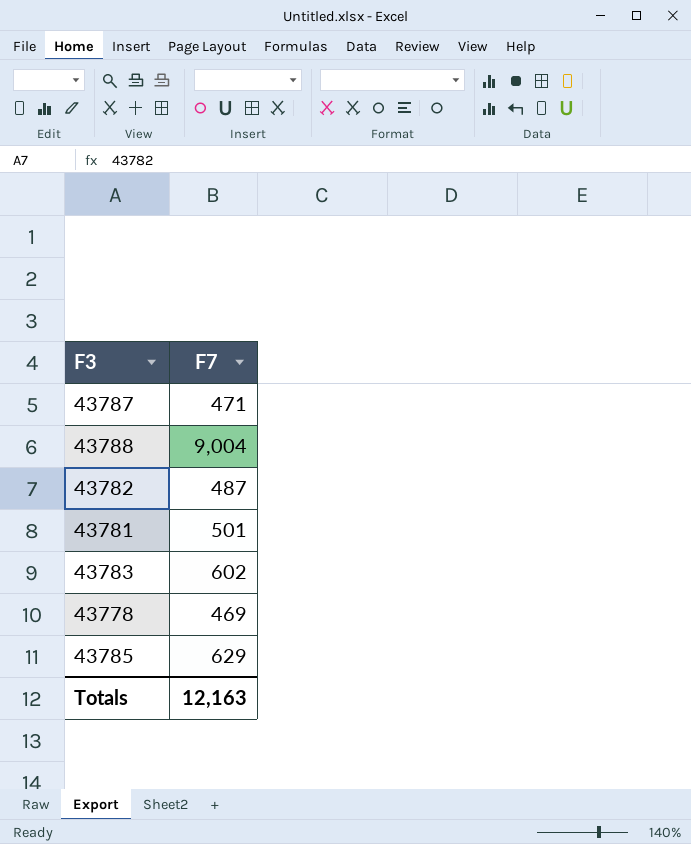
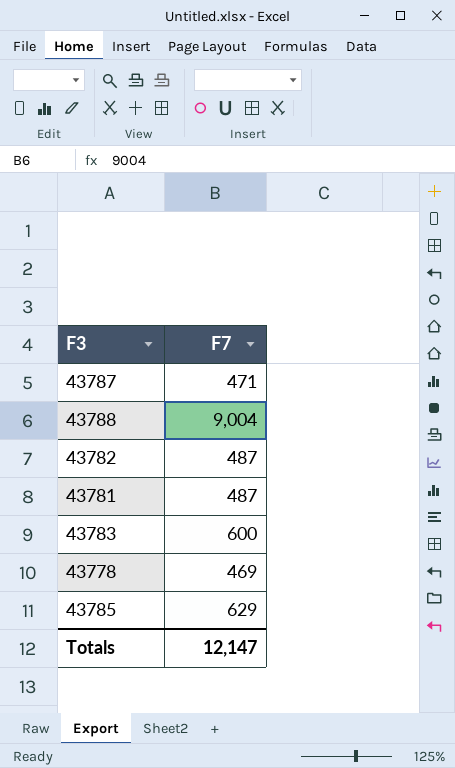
43781 | F7: 501 -> 487
43783 | F7: 602 -> 600
Totals | F7: 12,163 -> 12,147

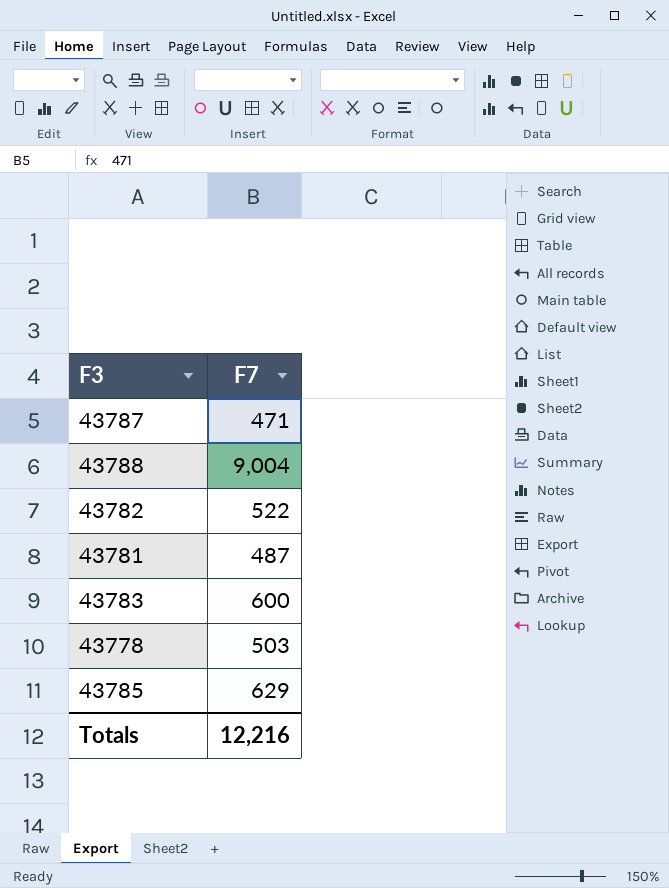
43782 | F7: 487 -> 522
43778 | F7: 469 -> 503
Totals | F7: 12,147 -> 12,216

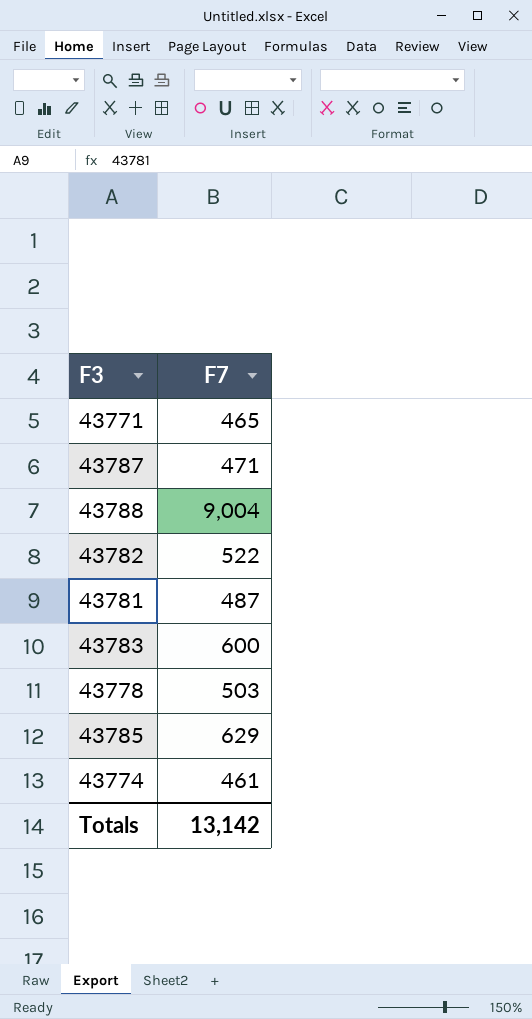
row 43771: none -> 465
row 43774: none -> 461
Totals | F7: 12,216 -> 13,142

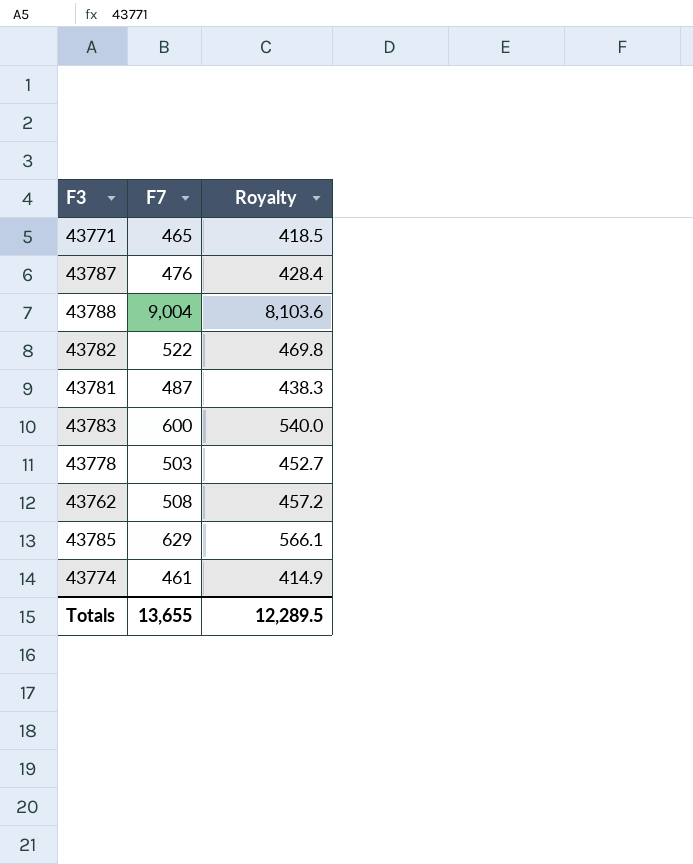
column Royalty | formula: none -> [F7] * 0.9
43787 | F7: 471 -> 476
row 43762: none -> 508 | 457.2
Totals | F7: 13,142 -> 13,655

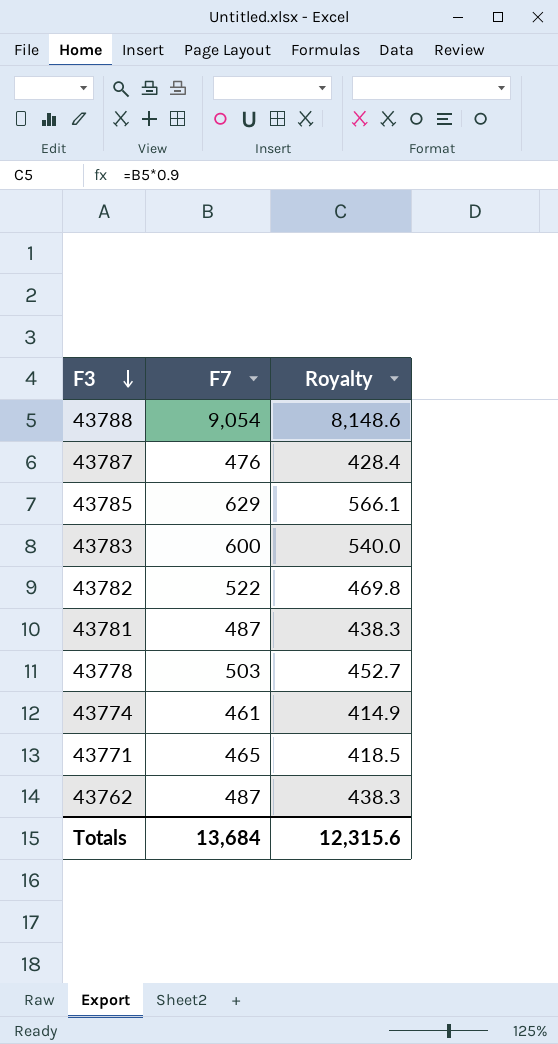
row order: none -> F3 descending
43788 | F7: 9,004 -> 9,054
43788 | Royalty: 8,103.6 -> 8,148.6
43762 | F7: 508 -> 487
43762 | Royalty: 457.2 -> 438.3
Totals | F7: 13,655 -> 13,684
Totals | Royalty: 12,289.5 -> 12,315.6

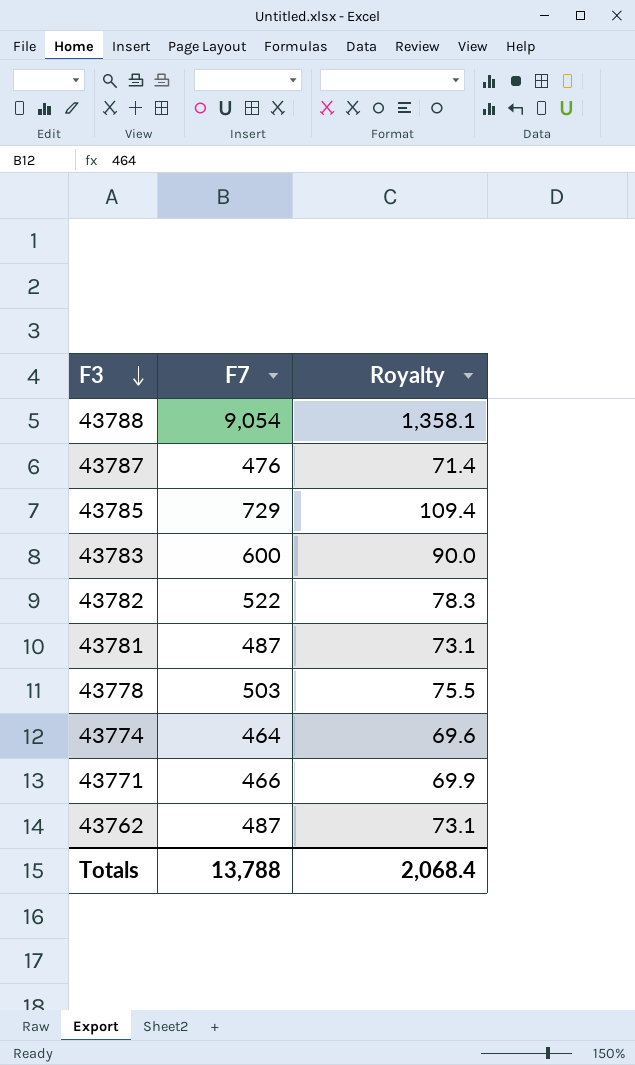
column Royalty | formula: [F7] * 0.9 -> [F7] * 0.15
43785 | F7: 629 -> 729
43774 | F7: 461 -> 464
43771 | F7: 465 -> 466
Totals | F7: 13,684 -> 13,788
Totals | Royalty: 12,315.6 -> 2,068.4

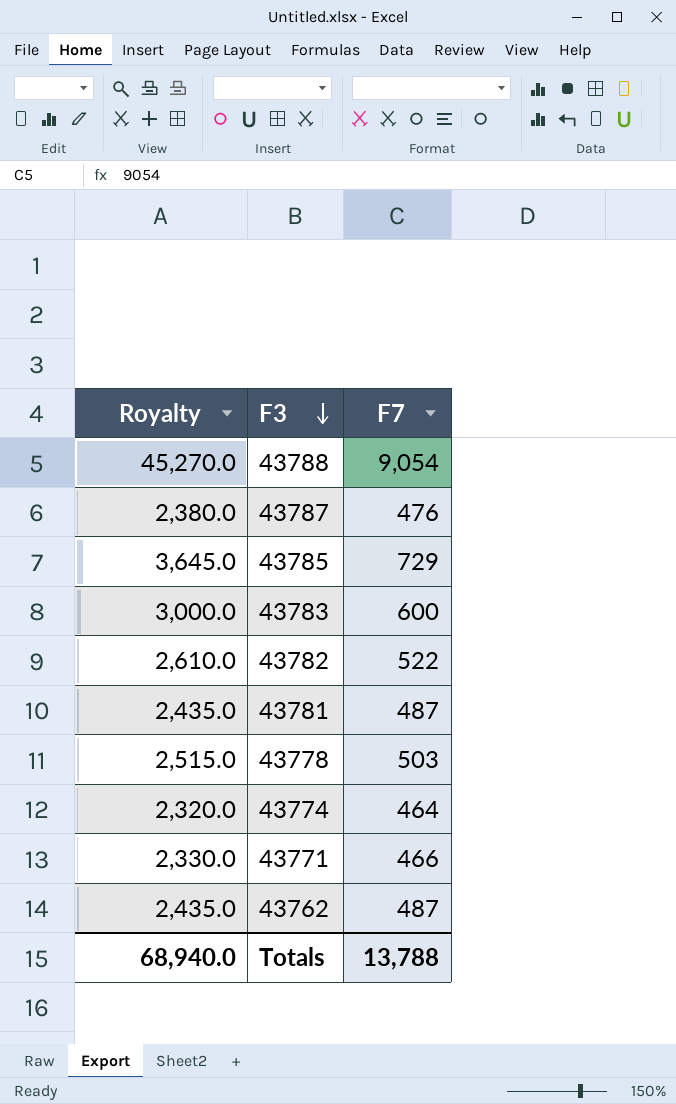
column Royalty | formula: [F7] * 0.15 -> [F7] * 5
column Royalty | position: 3 -> 1
Totals | Royalty: 2,068.4 -> 68,940.0

